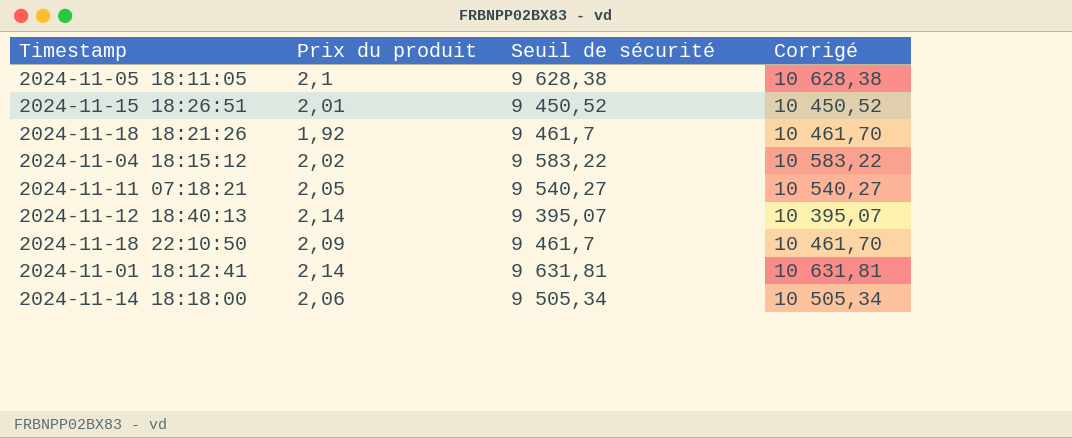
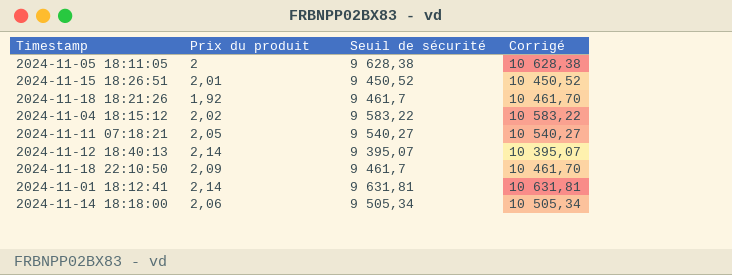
2024-11-05 18:11:05 | Prix du produit: 2,1 -> 2

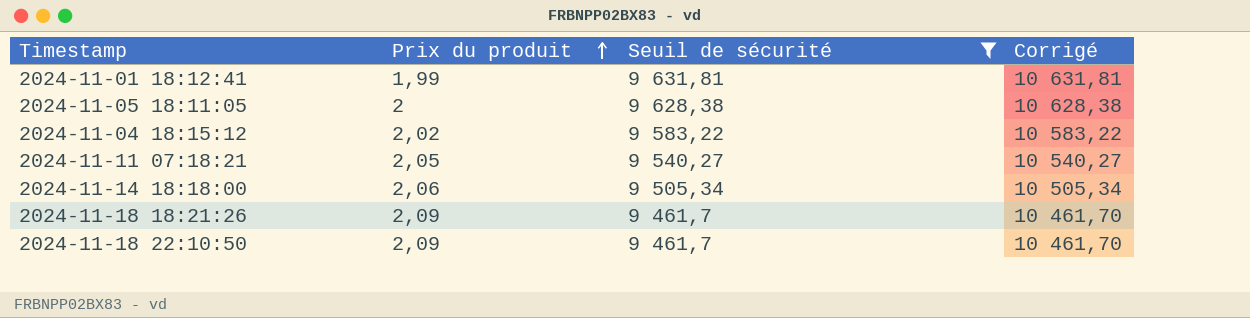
filter: none -> Seuil de sécurité >= 9 461,7
row order: none -> Prix du produit ascending
2024-11-01 18:12:41 | Prix du produit: 2,14 -> 1,99
2024-11-18 18:21:26 | Prix du produit: 1,92 -> 2,09

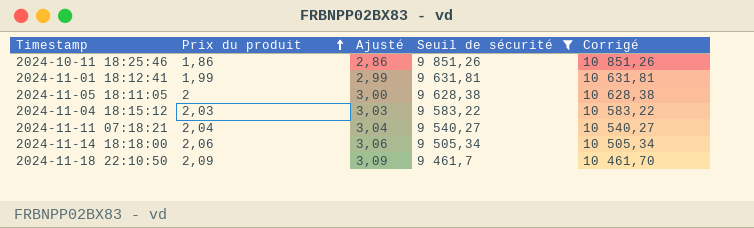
column Ajusté | formula: none -> [Prix du produit] + 1
row 2024-11-18 18:21:26: 2,09 | 9 461,7 | 10 461,70 -> none
row 2024-10-11 18:25:46: none -> 1,86 | 2,86 | 9 851,26 | 10 851,26
2024-11-04 18:15:12 | Prix du produit: 2,02 -> 2,03
2024-11-11 07:18:21 | Prix du produit: 2,05 -> 2,04

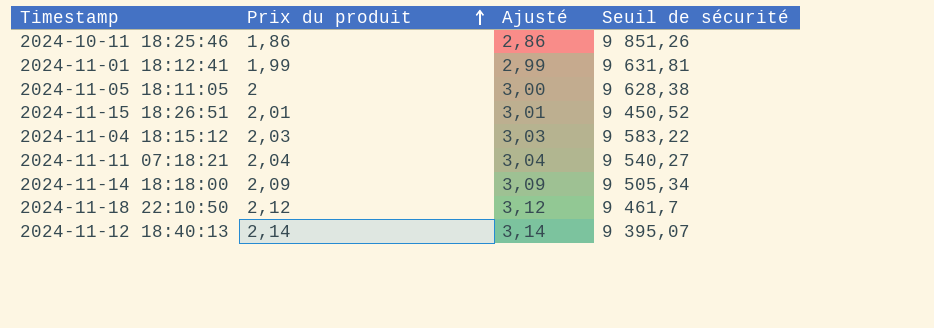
filter: Seuil de sécurité >= 9 461,7 -> none
column Corrigé | formula: [Seuil de sécurité] + 1000 -> none
2024-11-14 18:18:00 | Prix du produit: 2,06 -> 2,09
2024-11-14 18:18:00 | Ajusté: 3,06 -> 3,09
2024-11-18 22:10:50 | Prix du produit: 2,09 -> 2,12
2024-11-18 22:10:50 | Ajusté: 3,09 -> 3,12

